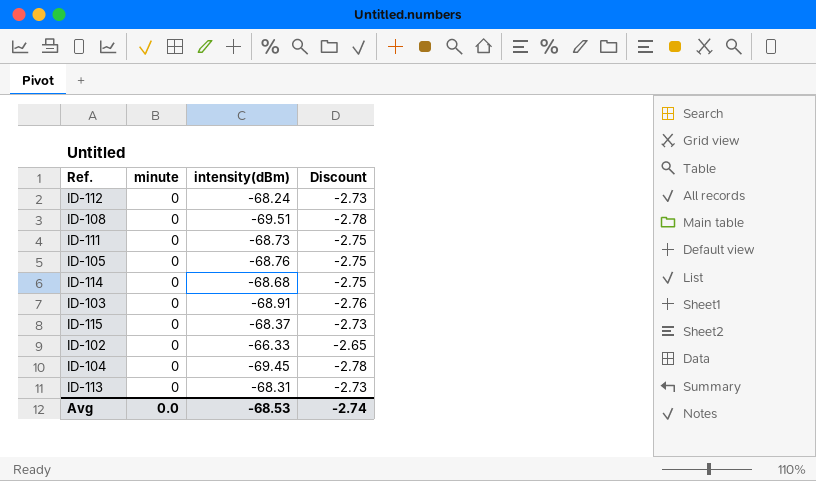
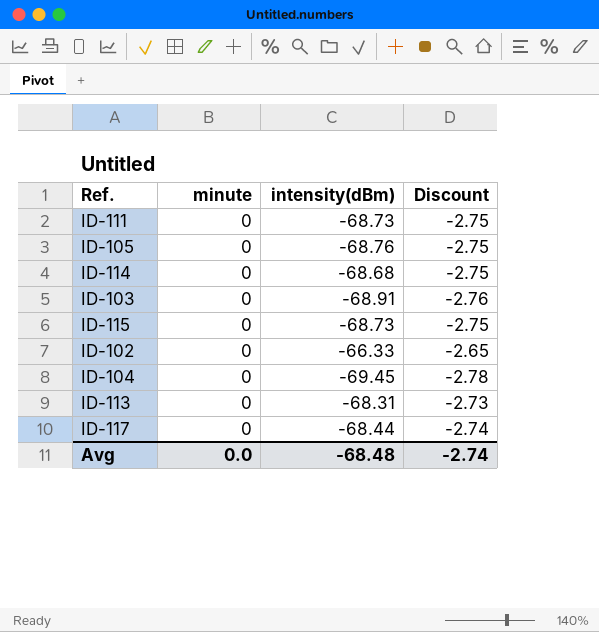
row ID-112: 0 | -68.24 | -2.73 -> none
row ID-108: 0 | -69.51 | -2.78 -> none
ID-115 | intensity(dBm): -68.37 -> -68.73
ID-115 | Discount: -2.73 -> -2.75
row ID-117: none -> 0 | -68.44 | -2.74
Avg | intensity(dBm): -68.53 -> -68.48

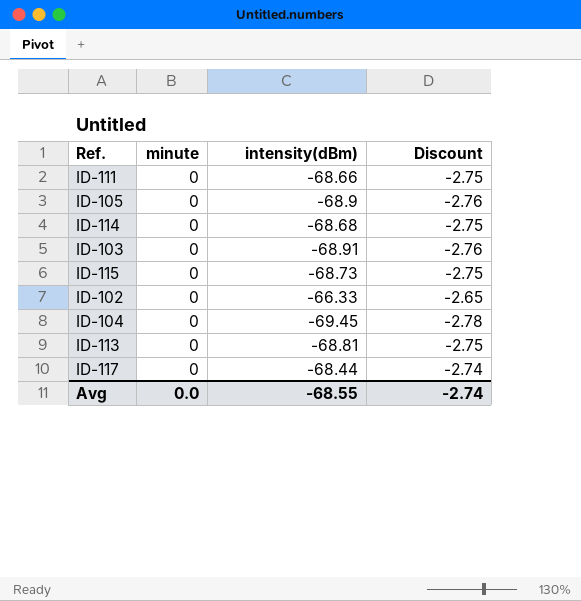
ID-111 | intensity(dBm): -68.73 -> -68.66
ID-105 | intensity(dBm): -68.76 -> -68.9
ID-105 | Discount: -2.75 -> -2.76
ID-113 | intensity(dBm): -68.31 -> -68.81
ID-113 | Discount: -2.73 -> -2.75
Avg | intensity(dBm): -68.48 -> -68.55

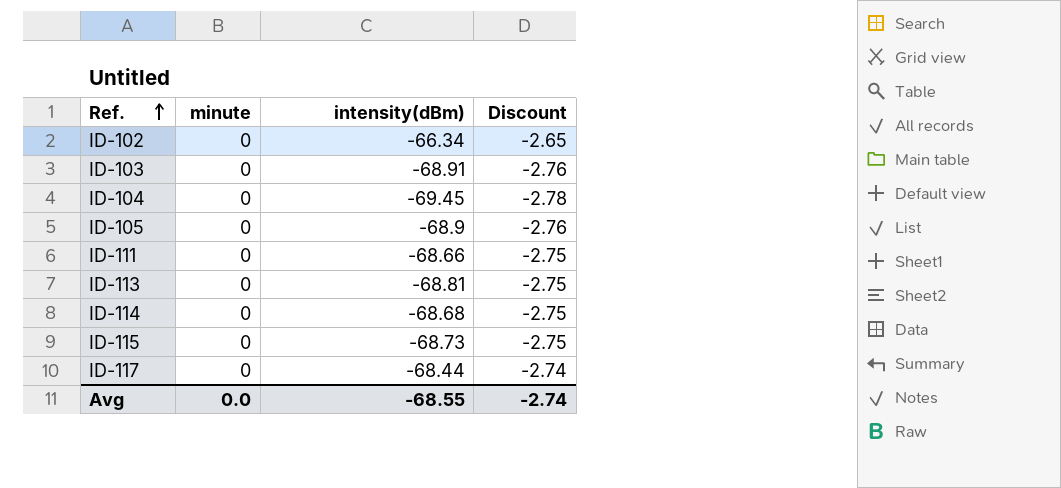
row order: none -> Ref. ascending
ID-102 | intensity(dBm): -66.33 -> -66.34

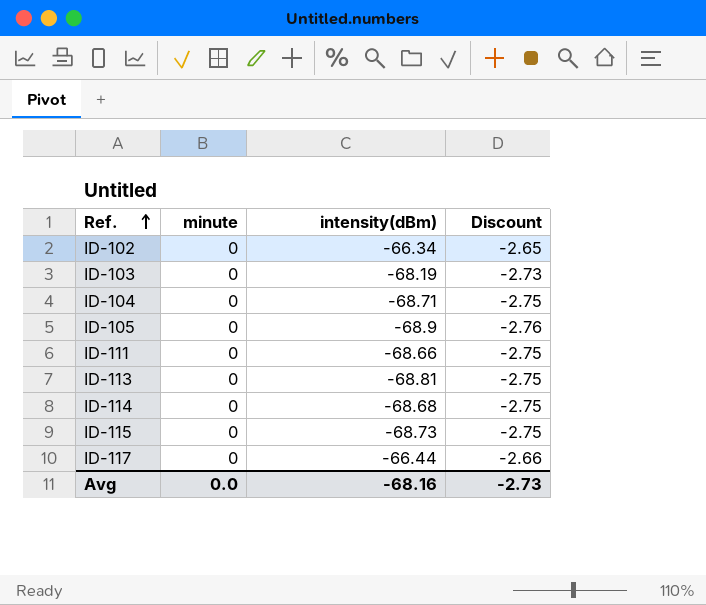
ID-103 | intensity(dBm): -68.91 -> -68.19
ID-103 | Discount: -2.76 -> -2.73
ID-104 | intensity(dBm): -69.45 -> -68.71
ID-104 | Discount: -2.78 -> -2.75
ID-117 | intensity(dBm): -68.44 -> -66.44
ID-117 | Discount: -2.74 -> -2.66
Avg | intensity(dBm): -68.55 -> -68.16
Avg | Discount: -2.74 -> -2.73

